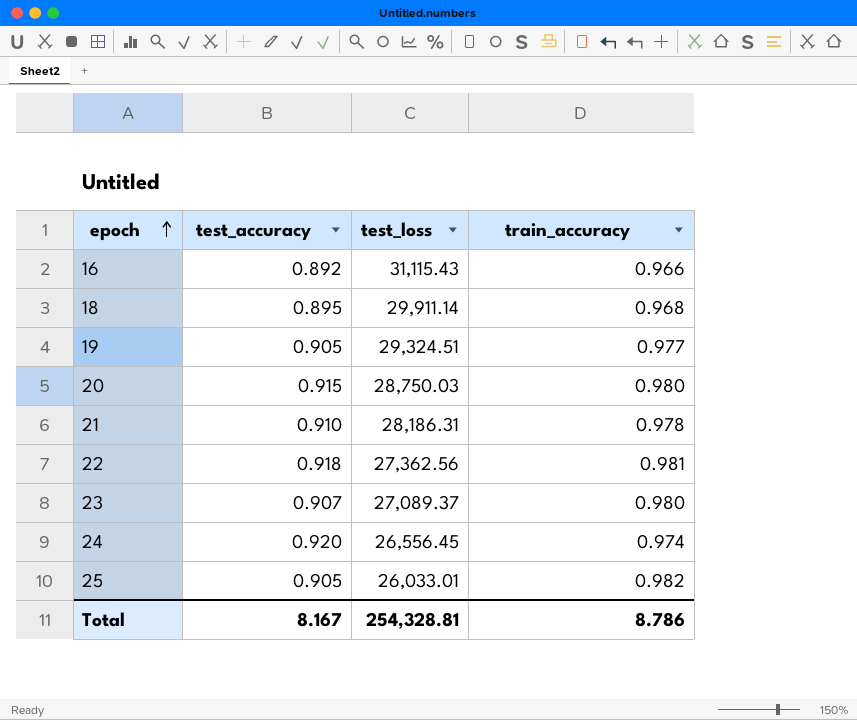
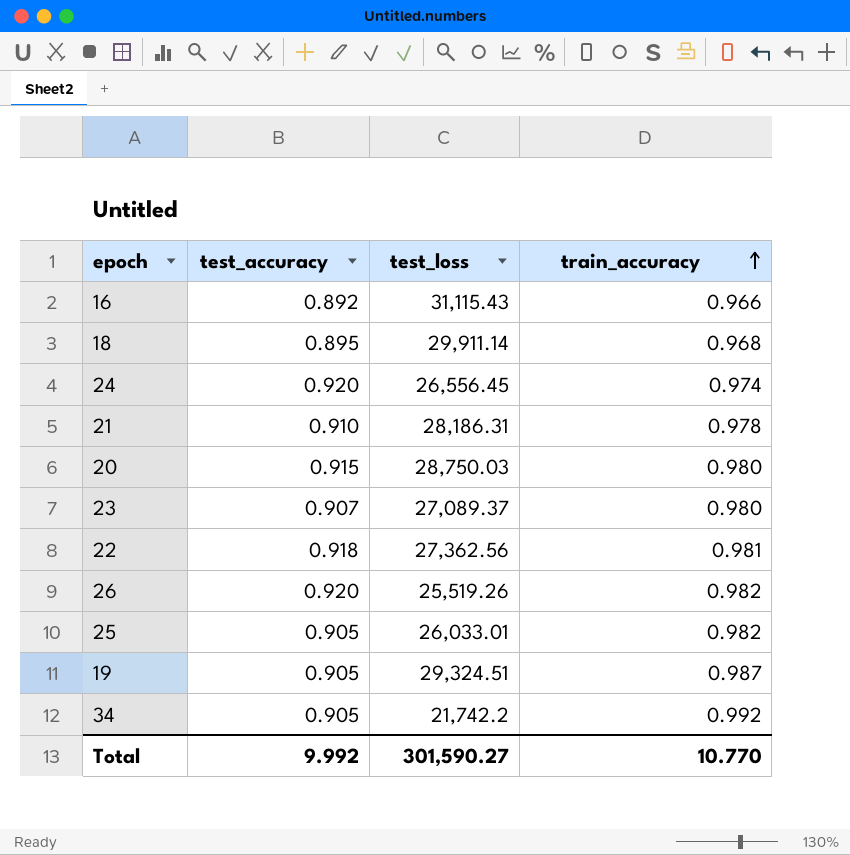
row order: epoch ascending -> train_accuracy ascending
row 26: none -> 0.920 | 25,519.26 | 0.982
19 | train_accuracy: 0.977 -> 0.987
row 34: none -> 0.905 | 21,742.2 | 0.992
Total | test_accuracy: 8.167 -> 9.992
Total | test_loss: 254,328.81 -> 301,590.27
Total | train_accuracy: 8.786 -> 10.770

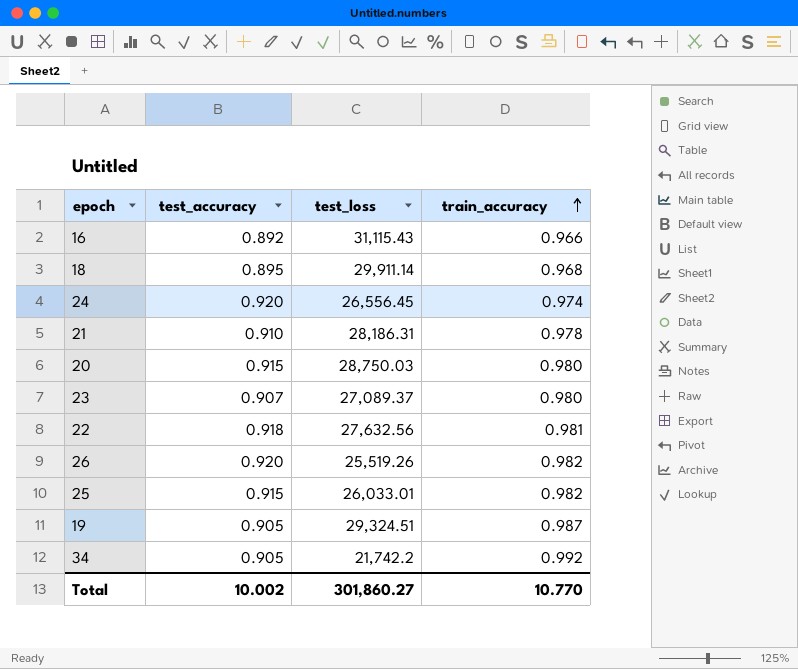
22 | test_loss: 27,362.56 -> 27,632.56
25 | test_accuracy: 0.905 -> 0.915
Total | test_accuracy: 9.992 -> 10.002
Total | test_loss: 301,590.27 -> 301,860.27

